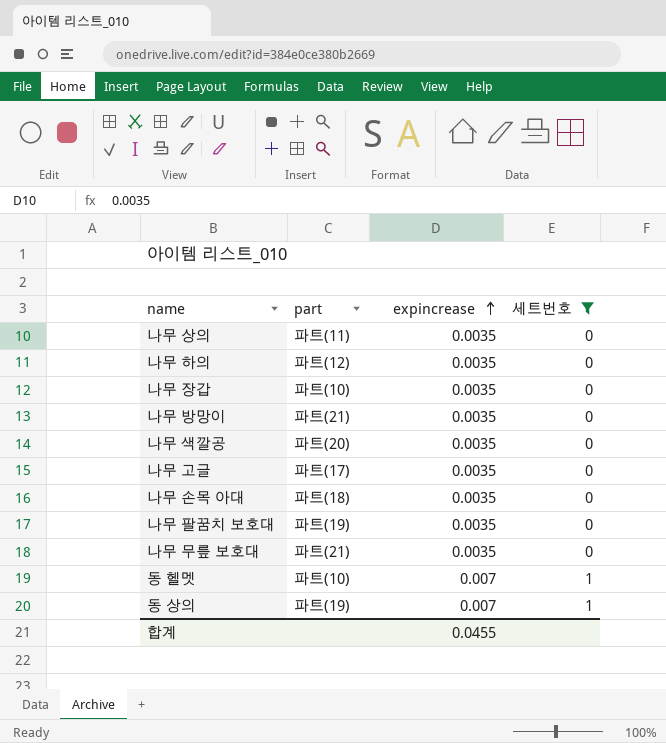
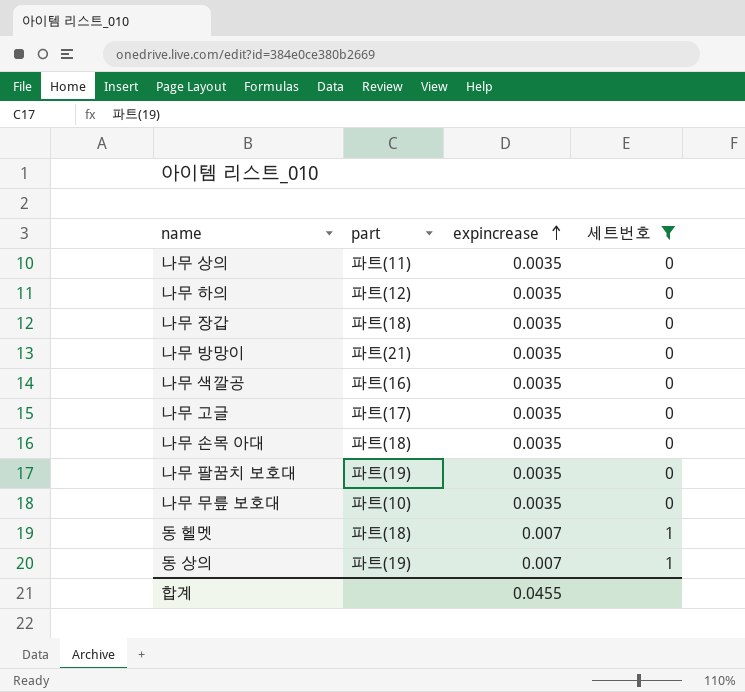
나무 장갑 | part: 파트(10) -> 파트(18)
나무 색깔공 | part: 파트(20) -> 파트(16)
나무 무릎 보호대 | part: 파트(21) -> 파트(10)
동 헬멧 | part: 파트(10) -> 파트(18)

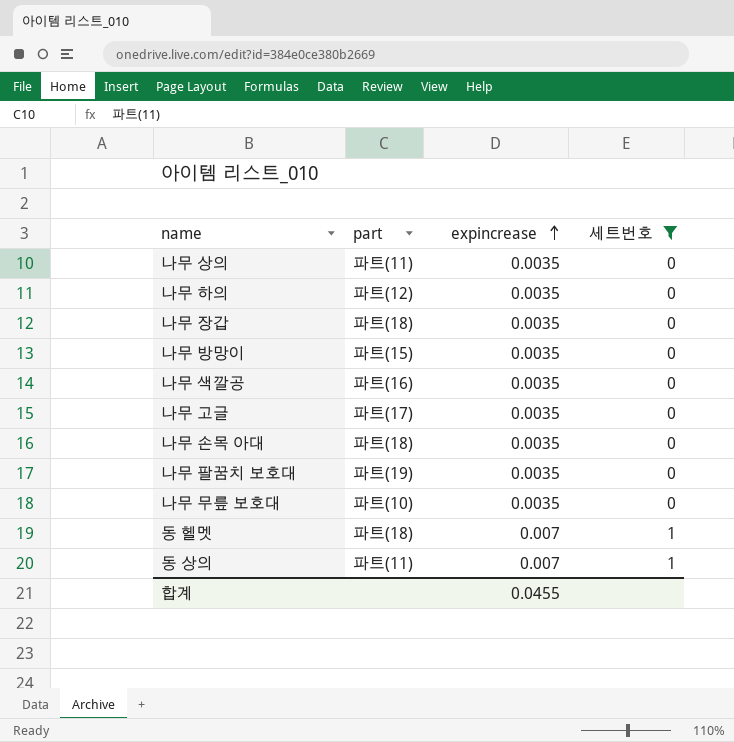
나무 방망이 | part: 파트(21) -> 파트(15)
동 상의 | part: 파트(19) -> 파트(11)

